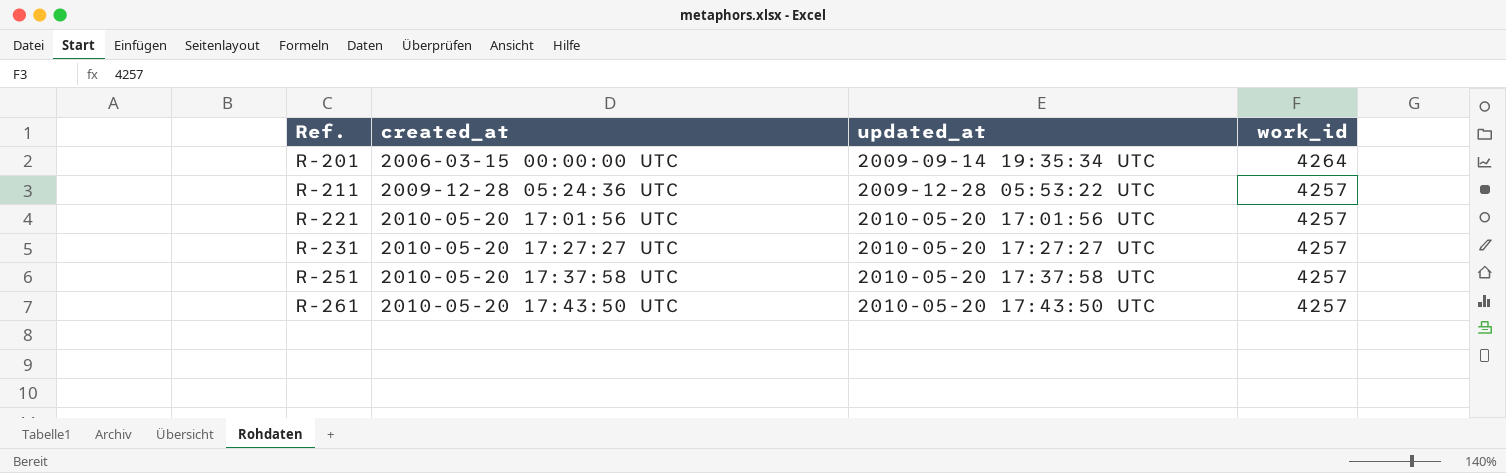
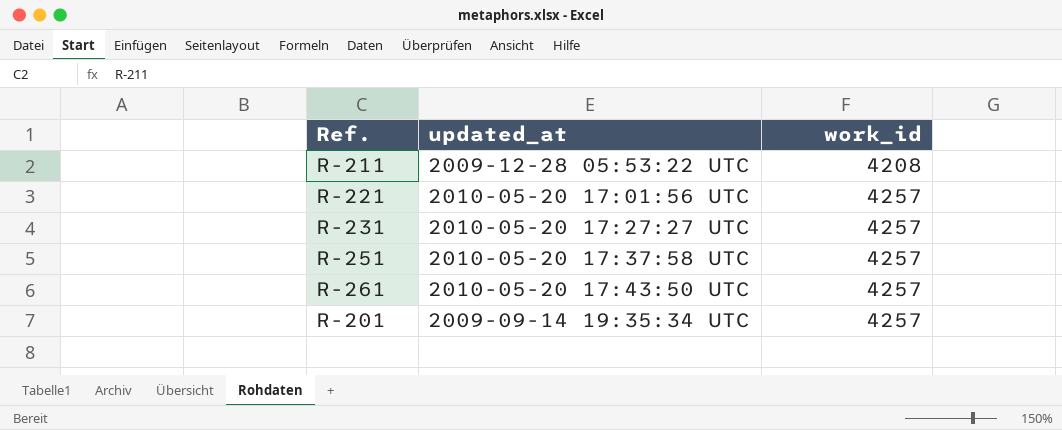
row order: Ref. ascending -> work_id ascending
column created_at | position: 2 -> none
R-211 | work_id: 4257 -> 4208
R-201 | work_id: 4264 -> 4257

